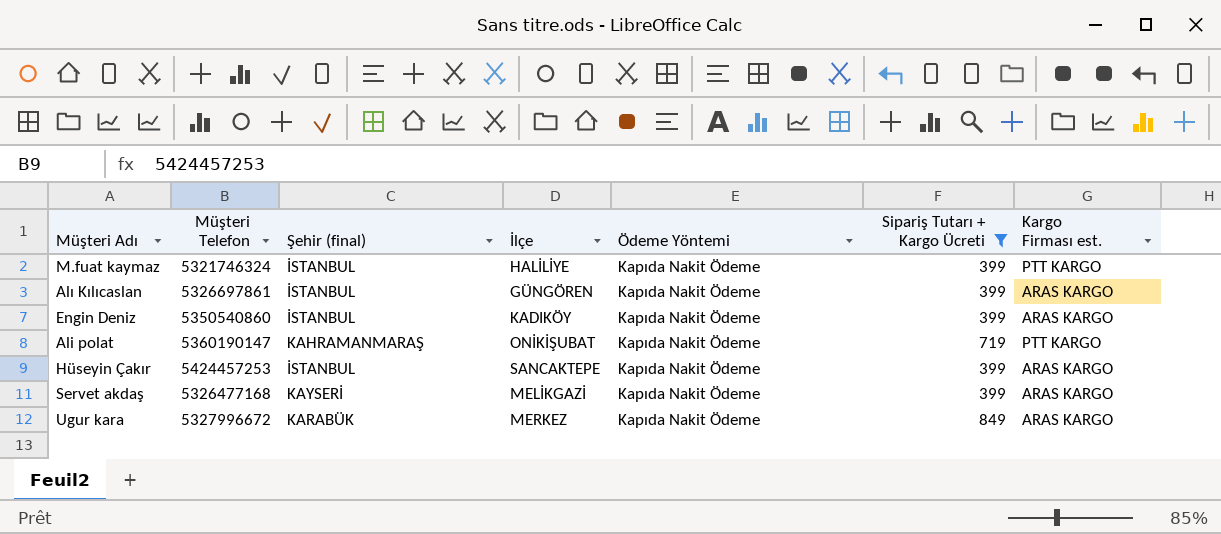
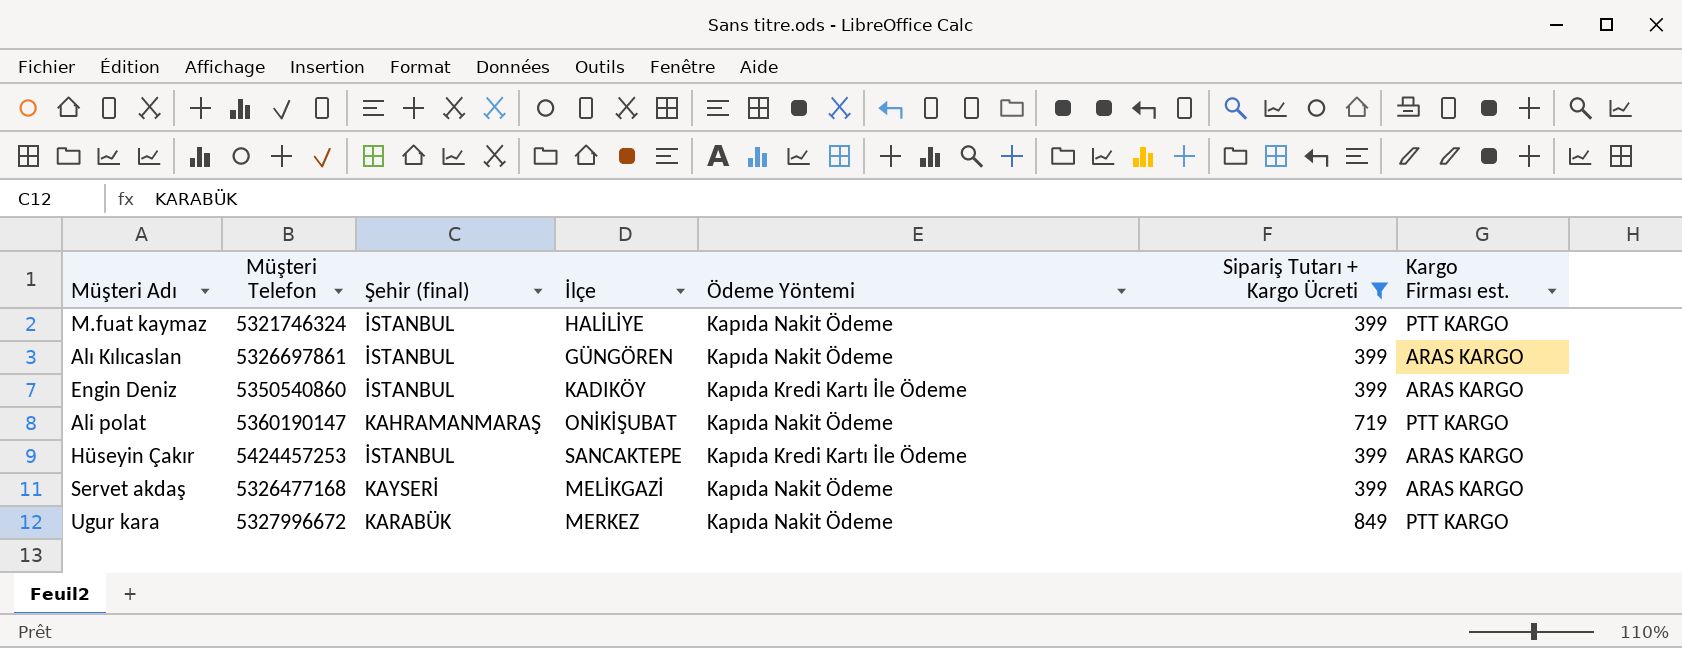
Engin Deniz | Ödeme Yöntemi: Kapıda Nakit Ödeme -> Kapıda Kredi Kartı İle Ödeme
Hüseyin Çakır | Ödeme Yöntemi: Kapıda Nakit Ödeme -> Kapıda Kredi Kartı İle Ödeme
Ugur kara | Kargo Firması est.: ARAS KARGO -> PTT KARGO

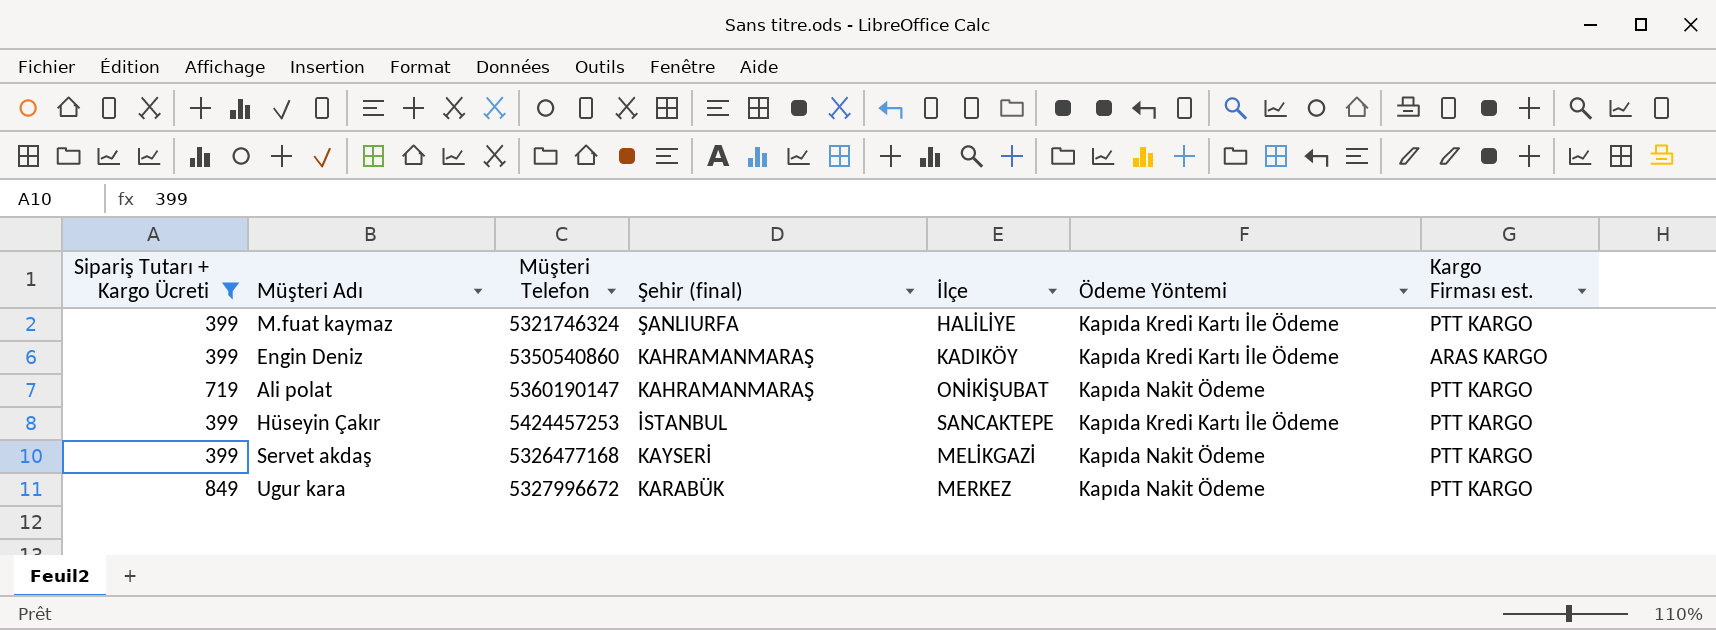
column Sipariş Tutarı + Kargo Ücreti | position: 6 -> 1
row Alı Kılıcaslan: 5326697861 | İSTANBUL | GÜNGÖREN | Kapıda Nakit Ödeme | 399 | ARAS KARGO -> none
M.fuat kaymaz | Şehir (final): İSTANBUL -> ŞANLIURFA
M.fuat kaymaz | Ödeme Yöntemi: Kapıda Nakit Ödeme -> Kapıda Kredi Kartı İle Ödeme
Engin Deniz | Şehir (final): İSTANBUL -> KAHRAMANMARAŞ
Hüseyin Çakır | Kargo Firması est.: ARAS KARGO -> PTT KARGO
Servet akdaş | Kargo Firması est.: ARAS KARGO -> PTT KARGO

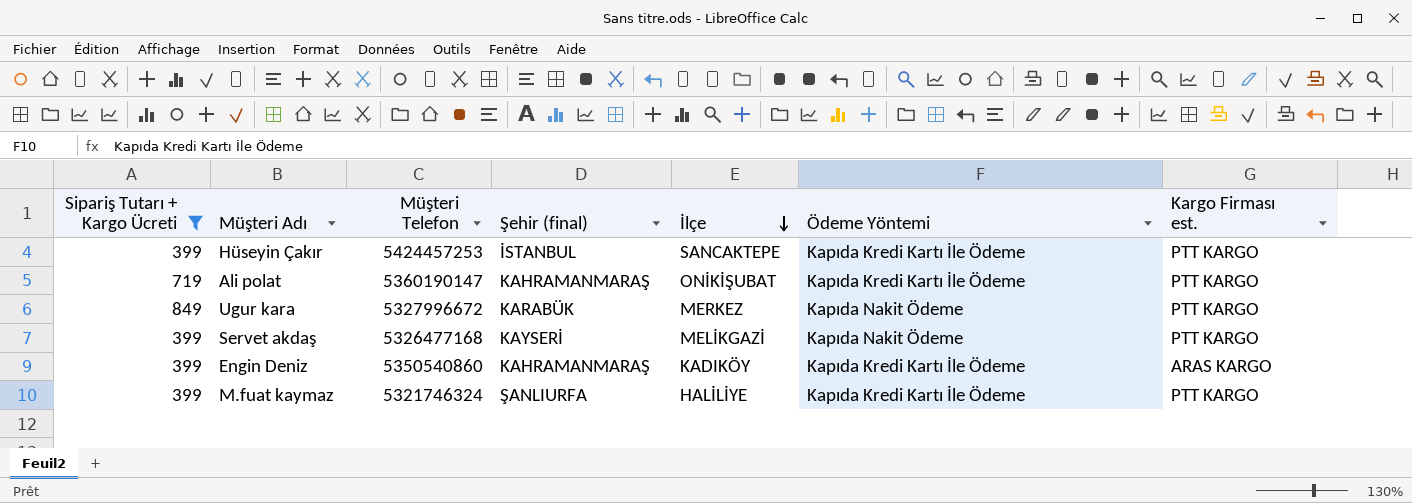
row order: none -> İlçe descending
Ali polat | Ödeme Yöntemi: Kapıda Nakit Ödeme -> Kapıda Kredi Kartı İle Ödeme

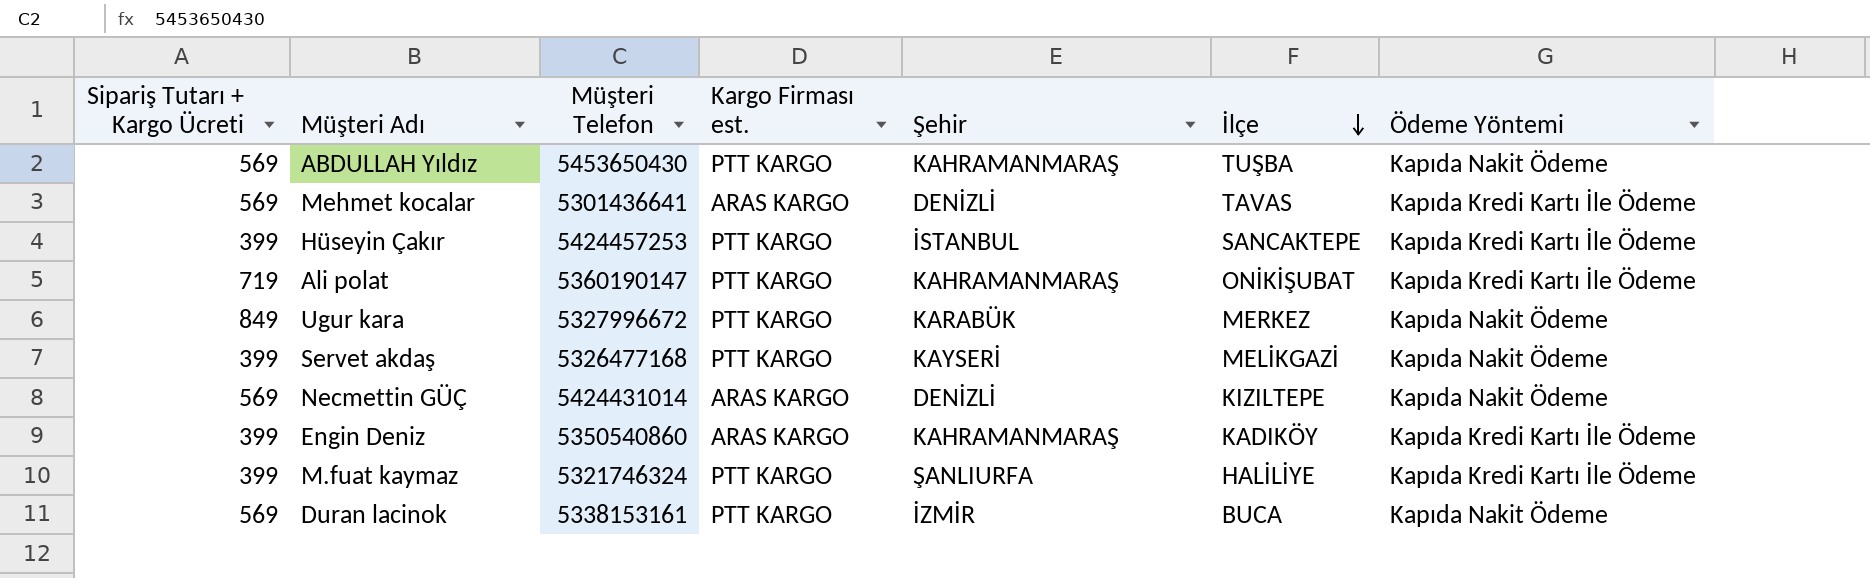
filter: Sipariş Tutarı + Kargo Ücreti != 569 -> none
column Kargo Firması est. | position: 7 -> 4
column name: Şehir (final) -> Şehir

